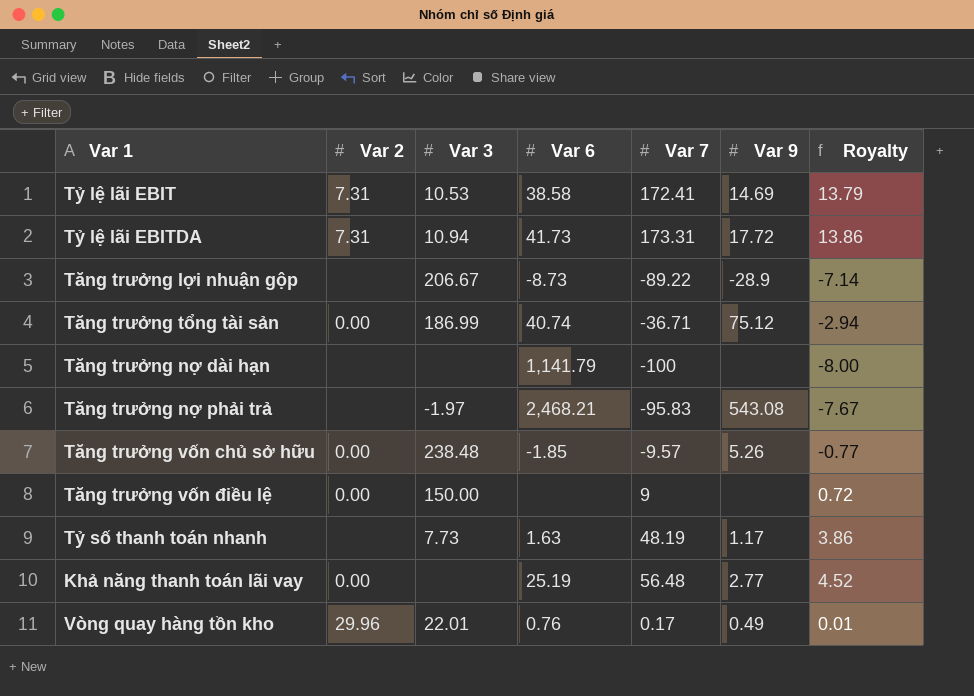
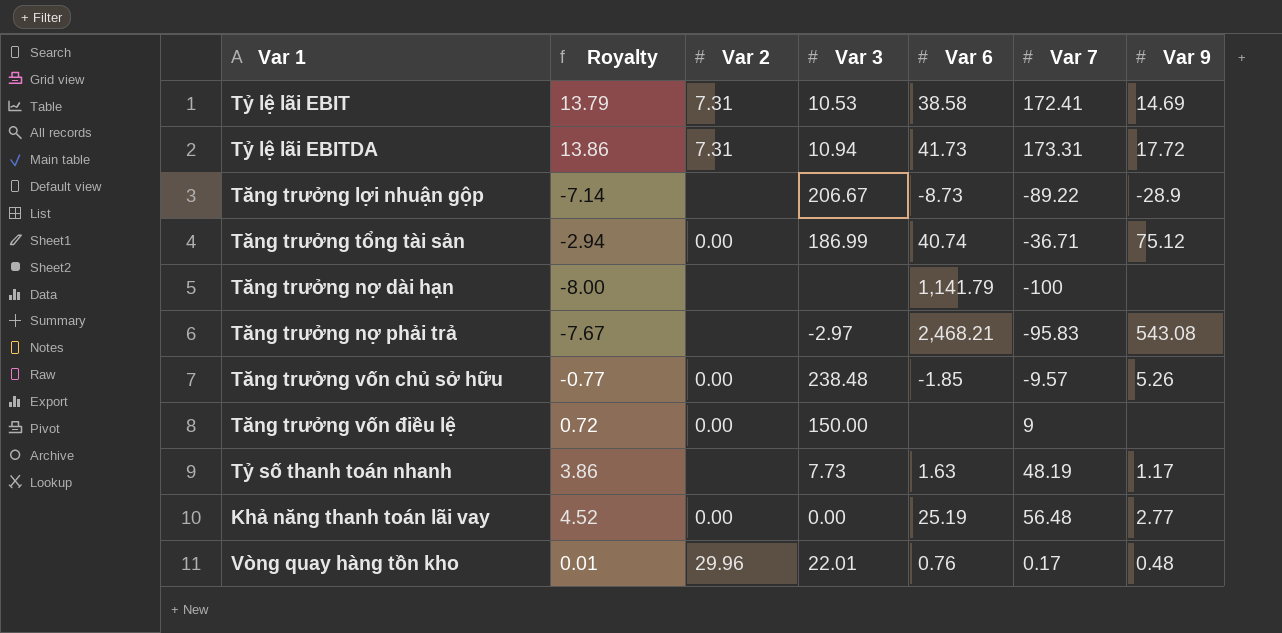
column Royalty | position: 7 -> 2
Tăng trưởng nợ phải trả | Var 3: -1.97 -> -2.97
Khả năng thanh toán lãi vay | Var 3: none -> 0.00
Vòng quay hàng tồn kho | Var 9: 0.49 -> 0.48

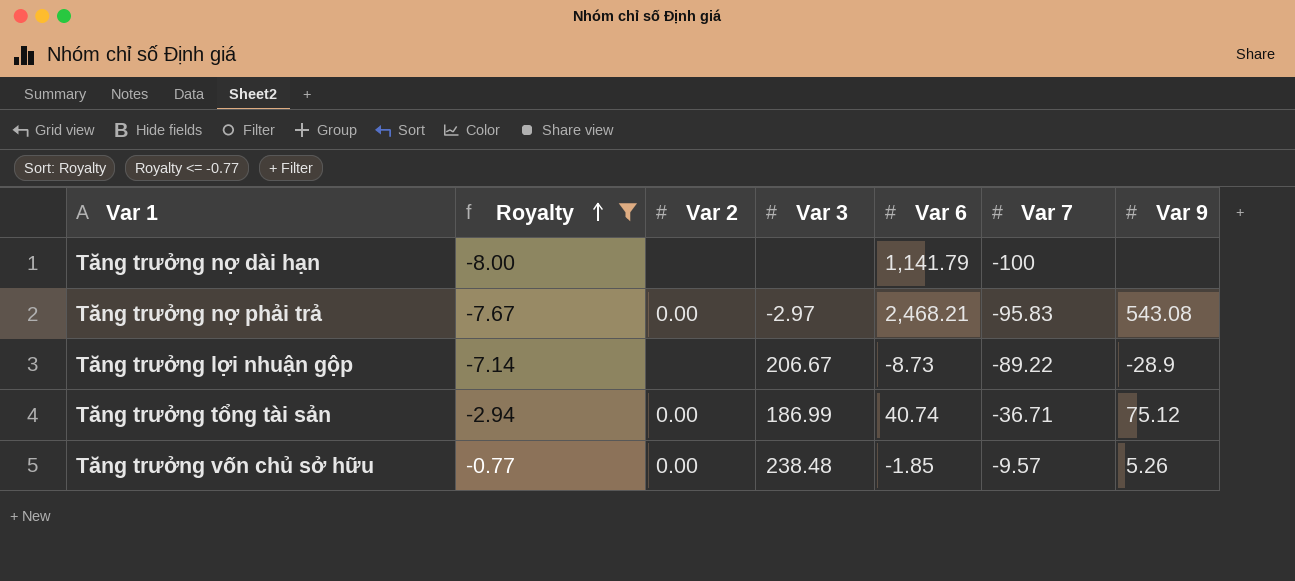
filter: none -> Royalty <= -0.77
row order: none -> Royalty ascending
Tăng trưởng nợ phải trả | Var 2: none -> 0.00

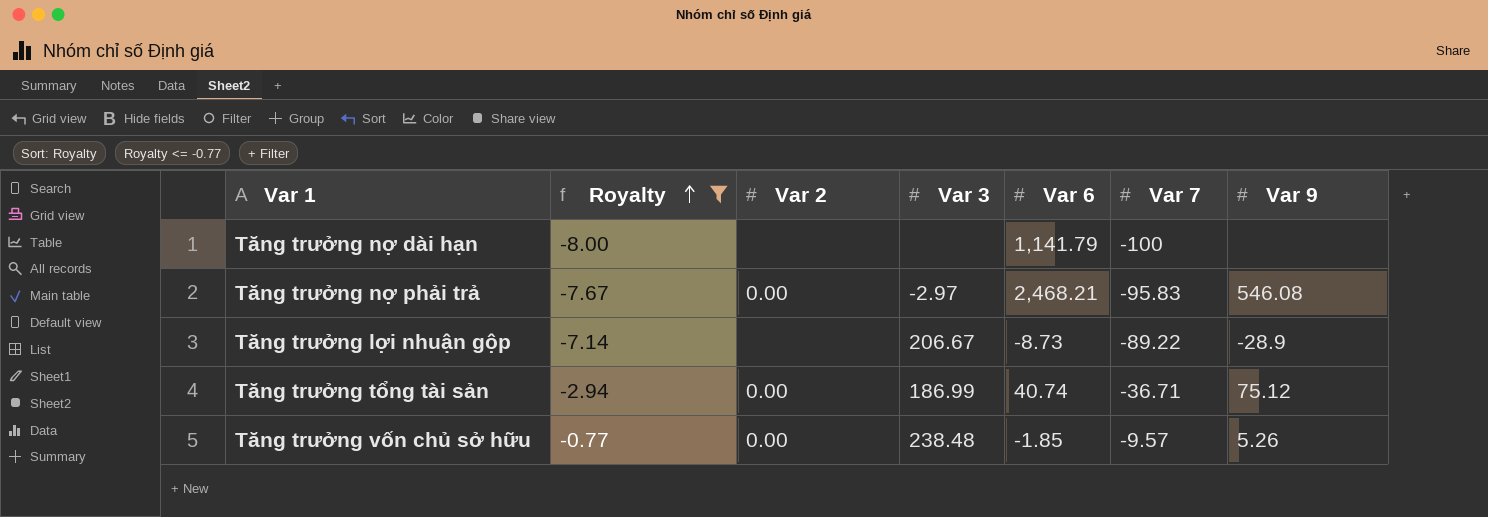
Tăng trưởng nợ phải trả | Var 9: 543.08 -> 546.08

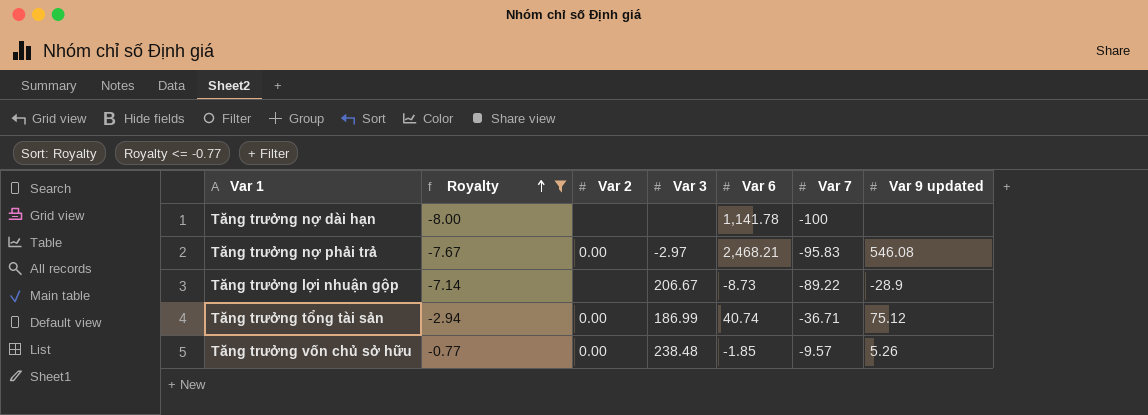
column name: Var 9 -> Var 9 updated
Tăng trưởng nợ dài hạn | Var 6: 1,141.79 -> 1,141.78

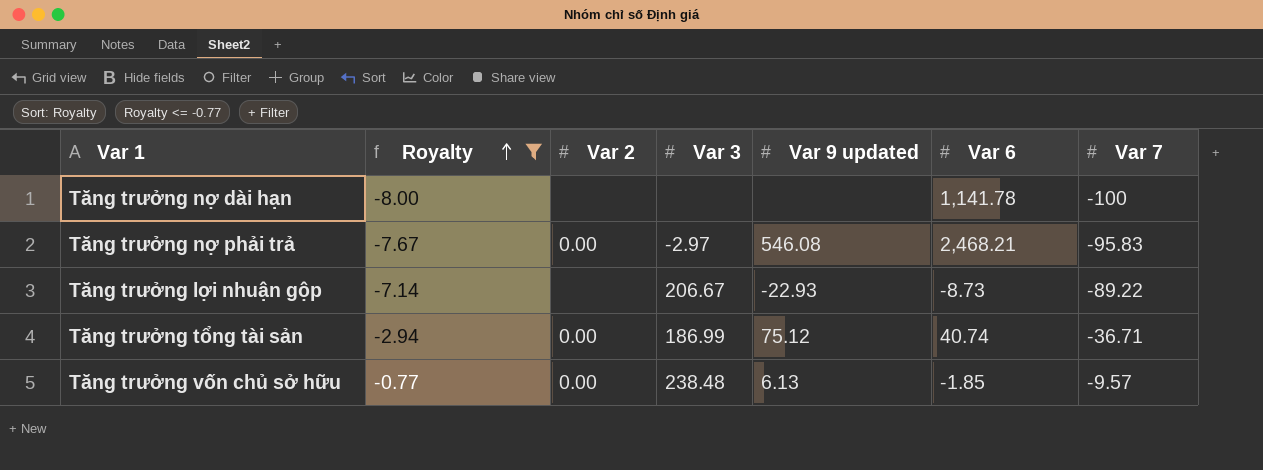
column Var 9 updated | position: 7 -> 5
Tăng trưởng lợi nhuận gộp | Var 9 updated: -28.9 -> -22.93
Tăng trưởng vốn chủ sở hữu | Var 9 updated: 5.26 -> 6.13

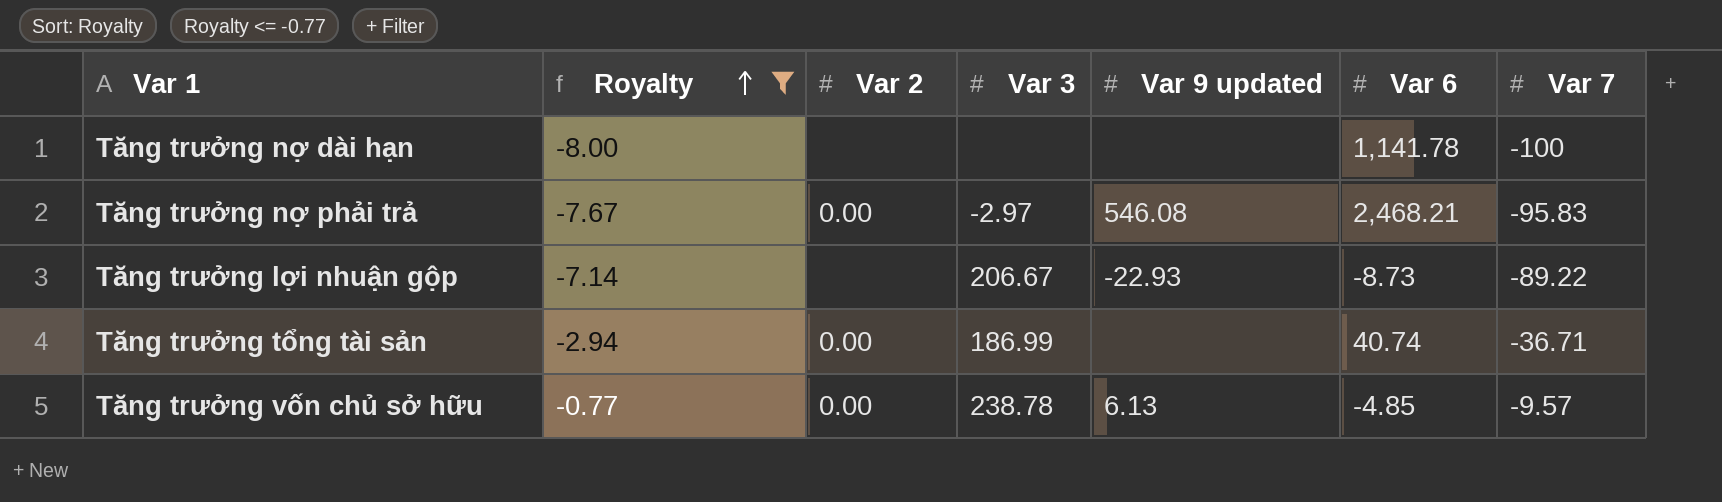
Tăng trưởng tổng tài sản | Var 9 updated: 75.12 -> none
Tăng trưởng vốn chủ sở hữu | Var 3: 238.48 -> 238.78
Tăng trưởng vốn chủ sở hữu | Var 6: -1.85 -> -4.85

